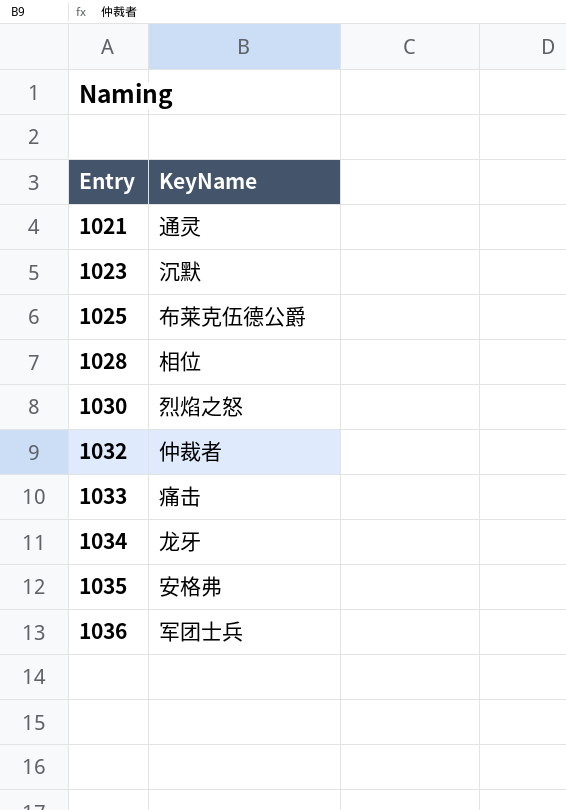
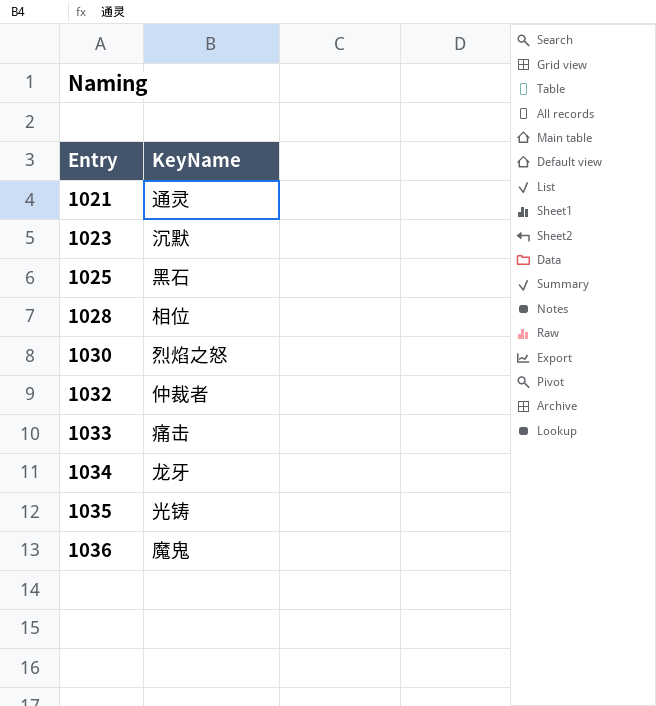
1025 | KeyName: 布莱克伍德公爵 -> 黑石
1035 | KeyName: 安格弗 -> 光铸
1036 | KeyName: 军团士兵 -> 魔鬼

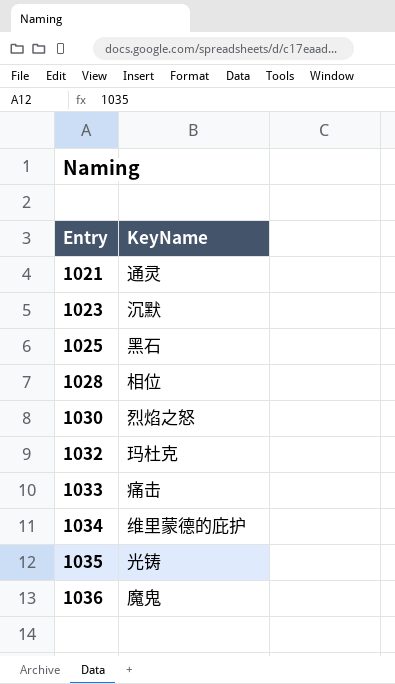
1032 | KeyName: 仲裁者 -> 玛杜克
1034 | KeyName: 龙牙 -> 维里蒙德的庇护

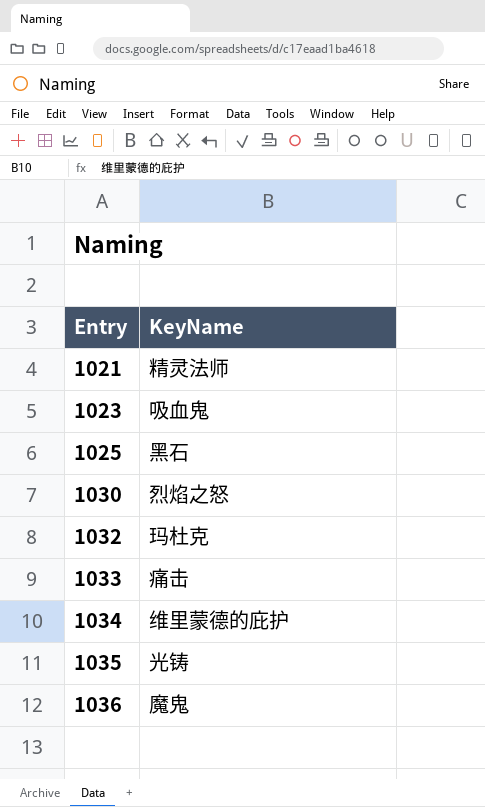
row 1028: 相位 -> none
1021 | KeyName: 通灵 -> 精灵法师
1023 | KeyName: 沉默 -> 吸血鬼

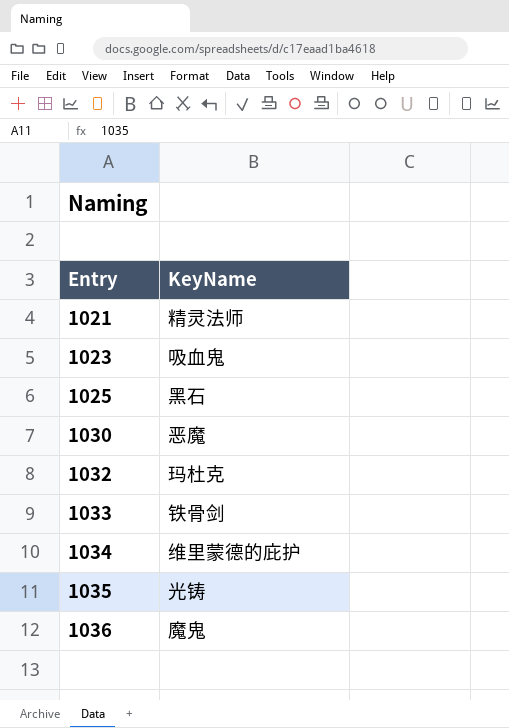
1030 | KeyName: 烈焰之怒 -> 恶魔
1033 | KeyName: 痛击 -> 铁骨剑

